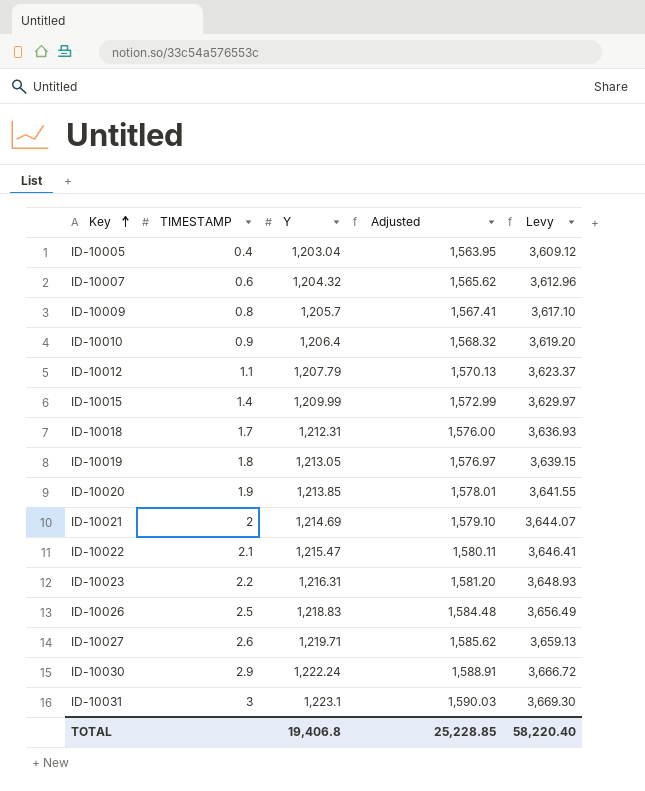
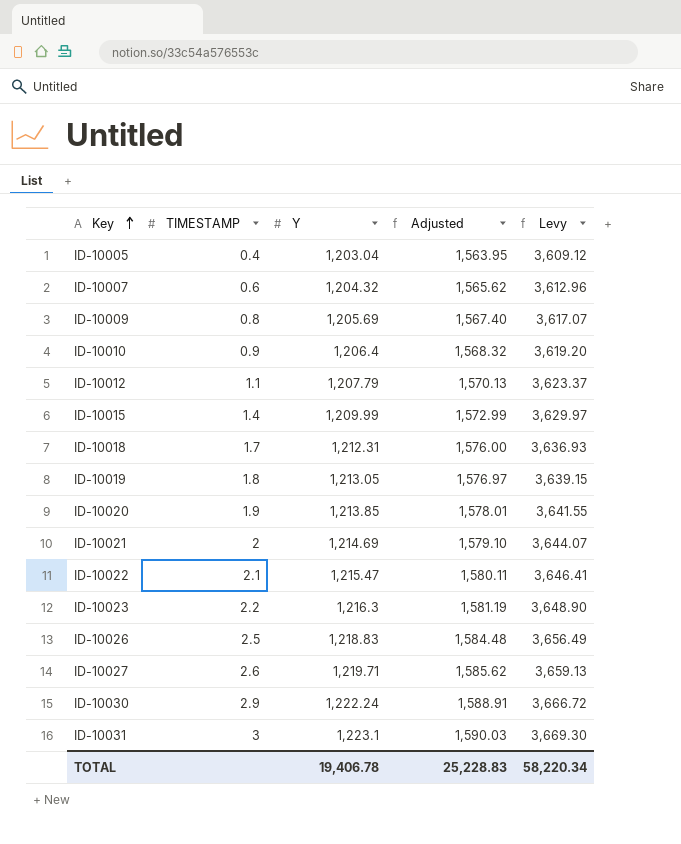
ID-10009 | Y: 1,205.7 -> 1,205.69
ID-10009 | Adjusted: 1,567.41 -> 1,567.40
ID-10009 | Levy: 3,617.10 -> 3,617.07
ID-10023 | Y: 1,216.31 -> 1,216.3
ID-10023 | Adjusted: 1,581.20 -> 1,581.19
ID-10023 | Levy: 3,648.93 -> 3,648.90
TOTAL | Y: 19,406.8 -> 19,406.78
TOTAL | Adjusted: 25,228.85 -> 25,228.83
TOTAL | Levy: 58,220.40 -> 58,220.34

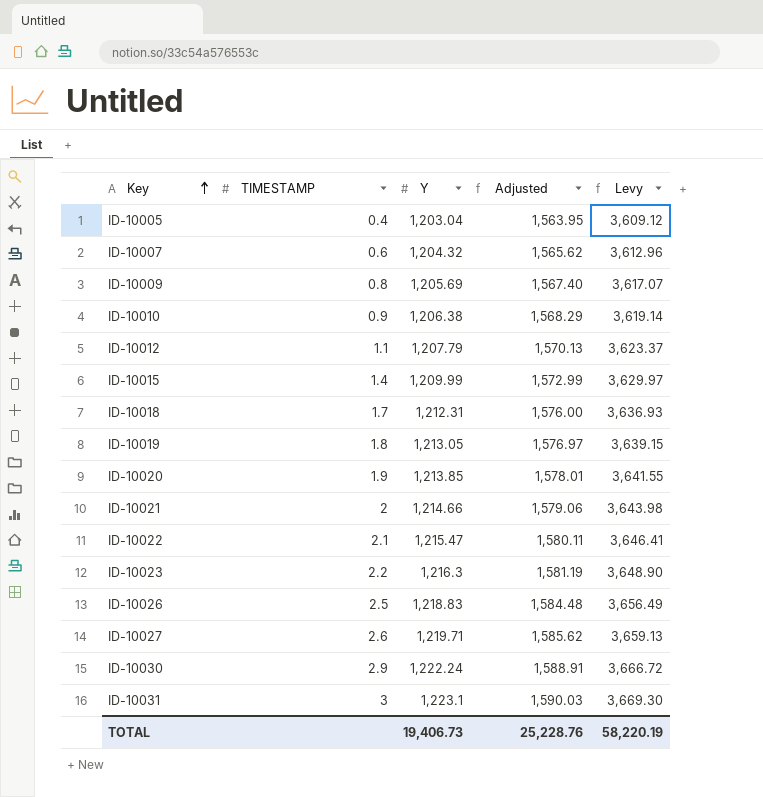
ID-10010 | Y: 1,206.4 -> 1,206.38
ID-10010 | Adjusted: 1,568.32 -> 1,568.29
ID-10010 | Levy: 3,619.20 -> 3,619.14
ID-10021 | Y: 1,214.69 -> 1,214.66
ID-10021 | Adjusted: 1,579.10 -> 1,579.06
ID-10021 | Levy: 3,644.07 -> 3,643.98
TOTAL | Y: 19,406.78 -> 19,406.73
TOTAL | Adjusted: 25,228.83 -> 25,228.76
TOTAL | Levy: 58,220.34 -> 58,220.19

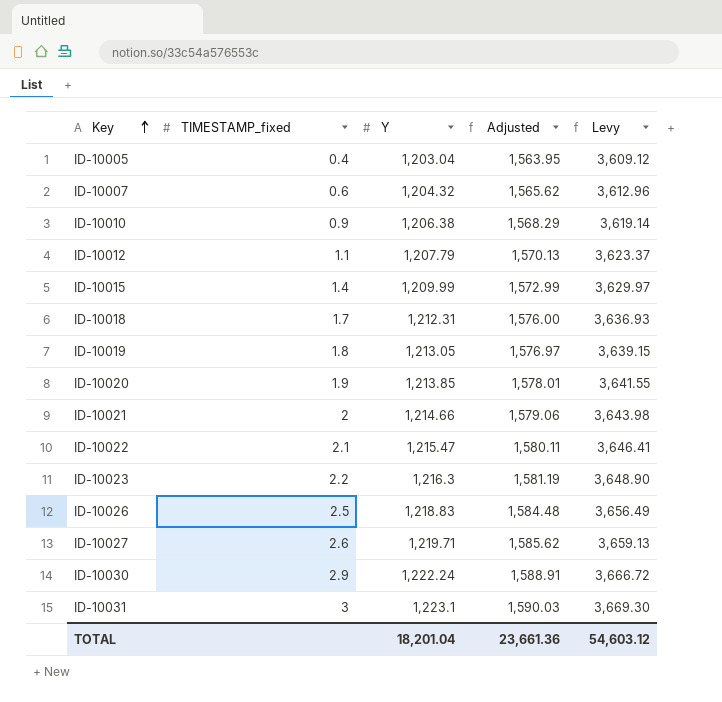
column name: TIMESTAMP -> TIMESTAMP_fixed
row ID-10009: 0.8 | 1,205.69 | 1,567.40 | 3,617.07 -> none
TOTAL | Y: 19,406.73 -> 18,201.04
TOTAL | Adjusted: 25,228.76 -> 23,661.36
TOTAL | Levy: 58,220.19 -> 54,603.12

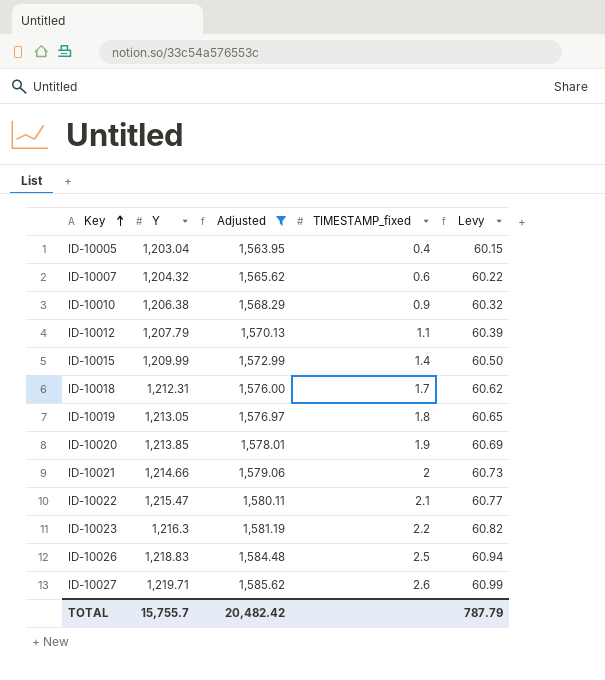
filter: none -> Adjusted <= 1,585.62
column TIMESTAMP_fixed | position: 2 -> 4
column Levy | formula: [Y] * 3 -> [Y] * 0.05
TOTAL | Y: 18,201.04 -> 15,755.7
TOTAL | Adjusted: 23,661.36 -> 20,482.42
TOTAL | Levy: 54,603.12 -> 787.79

